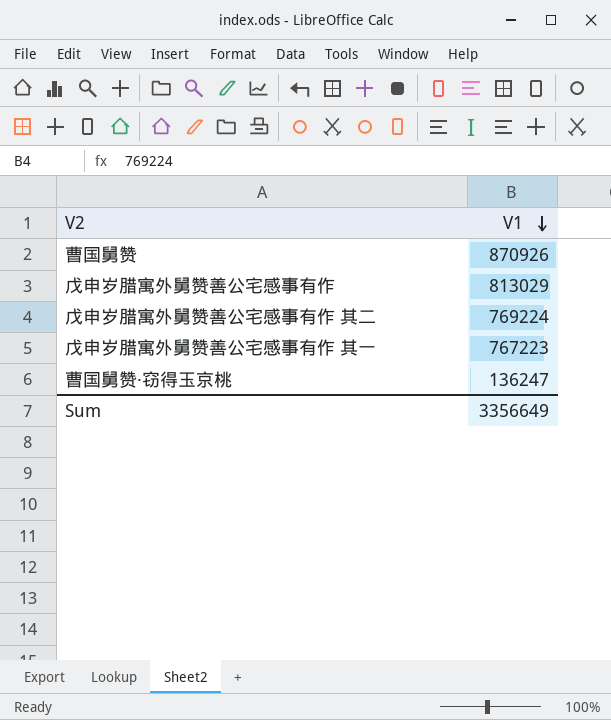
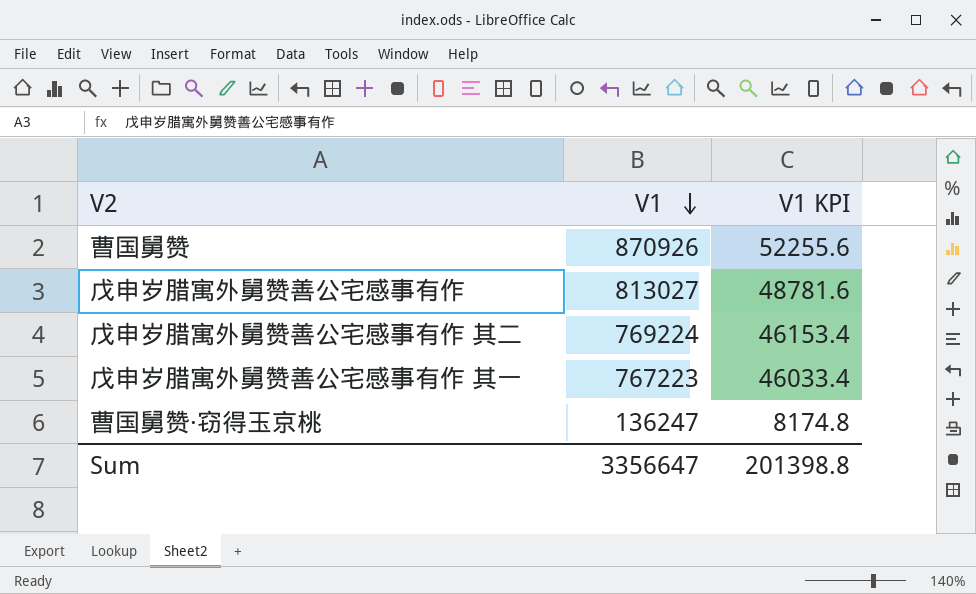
column V1 KPI | formula: none -> [V1] * 0.06
戊申岁腊寓外舅赞善公宅感事有作 | V1: 813029 -> 813027
Sum | V1: 3356649 -> 3356647

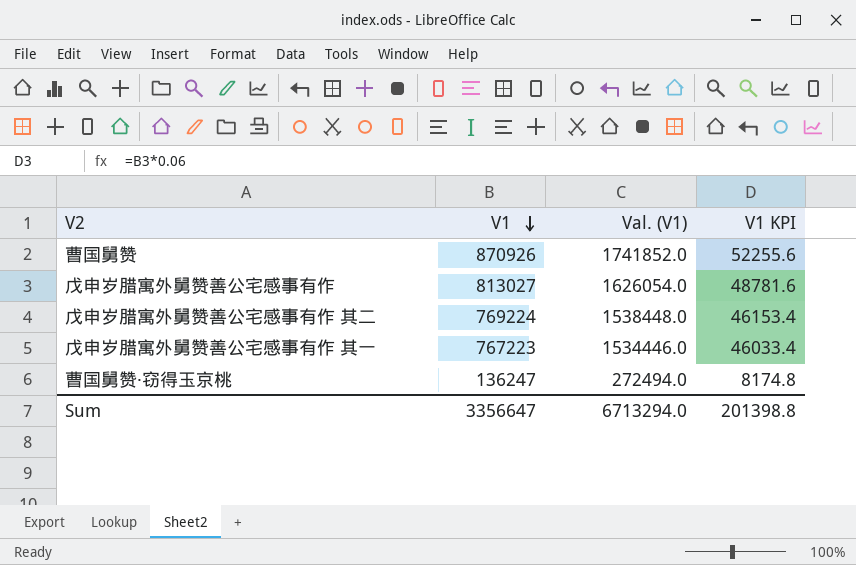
column Val. (V1) | formula: none -> [V1] * 2

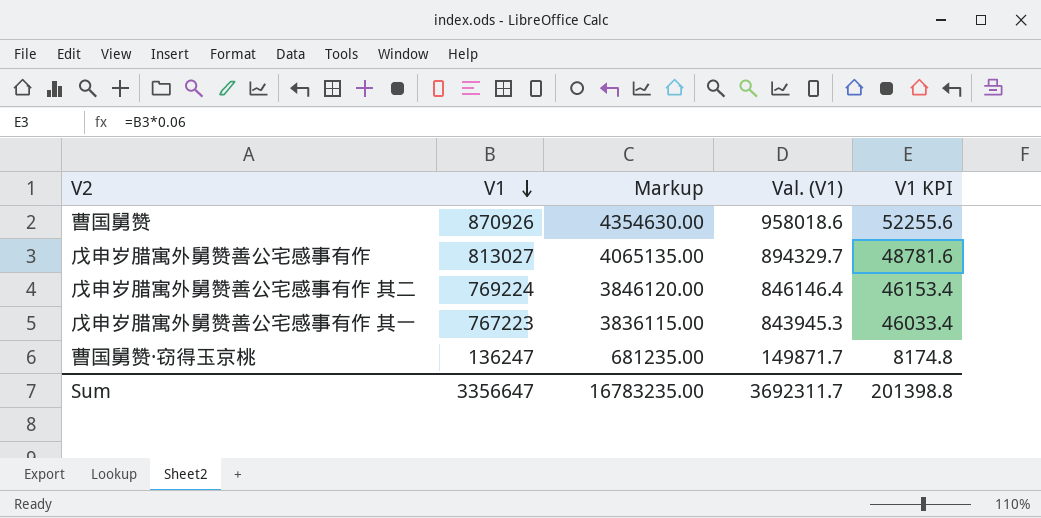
column Markup | formula: none -> [V1] * 5
column Val. (V1) | formula: [V1] * 2 -> [V1] * 1.1
Sum | Val. (V1): 6713294.0 -> 3692311.7

